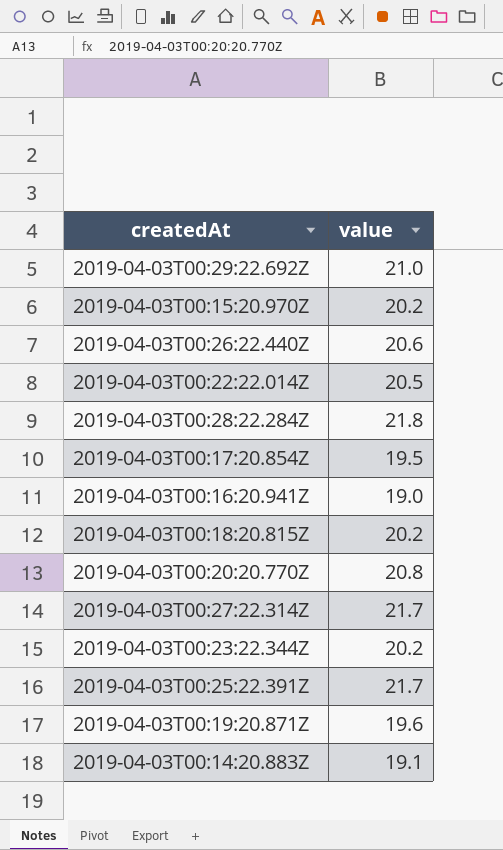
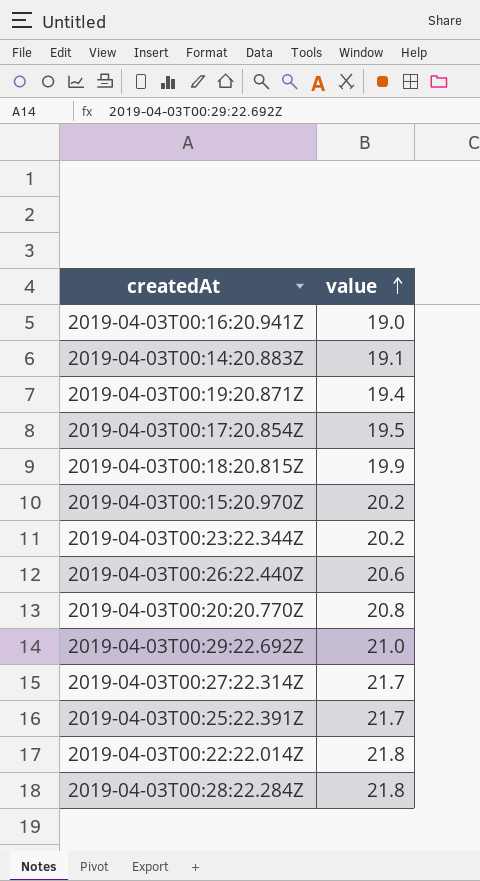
row order: none -> value ascending
2019-04-03T00:19:20.871Z | value: 19.6 -> 19.4
2019-04-03T00:18:20.815Z | value: 20.2 -> 19.9
2019-04-03T00:22:22.014Z | value: 20.5 -> 21.8

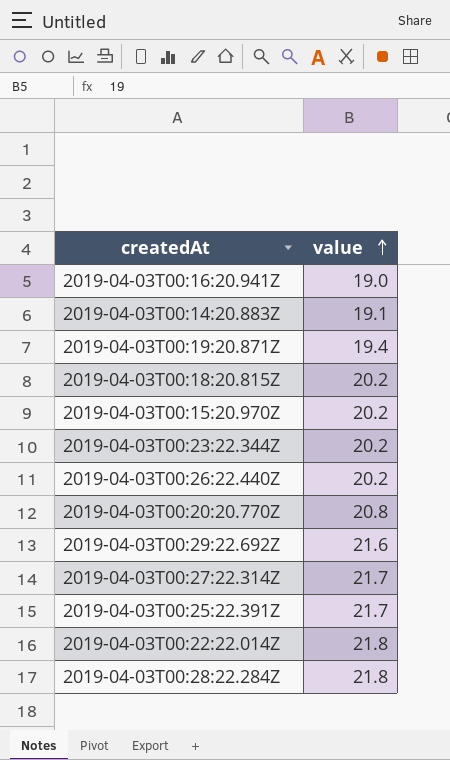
row 2019-04-03T00:17:20.854Z: 19.5 -> none
2019-04-03T00:18:20.815Z | value: 19.9 -> 20.2
2019-04-03T00:26:22.440Z | value: 20.6 -> 20.2
2019-04-03T00:29:22.692Z | value: 21.0 -> 21.6

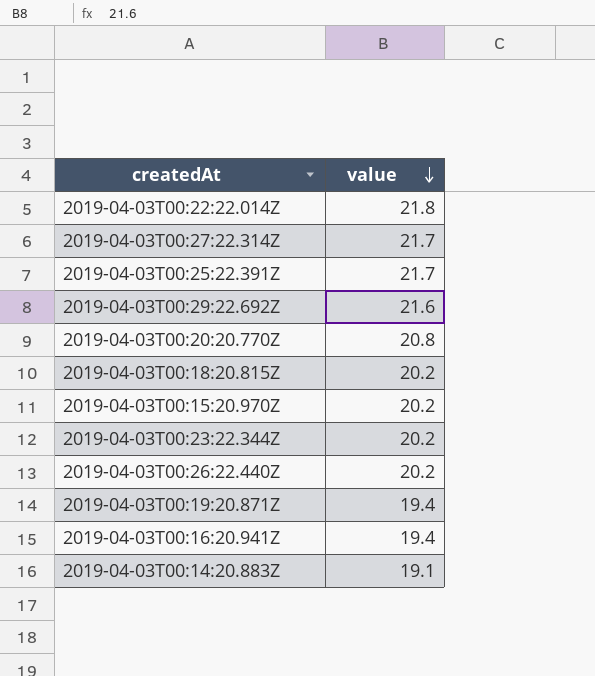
row order: value ascending -> value descending
row 2019-04-03T00:28:22.284Z: 21.8 -> none
2019-04-03T00:16:20.941Z | value: 19.0 -> 19.4

